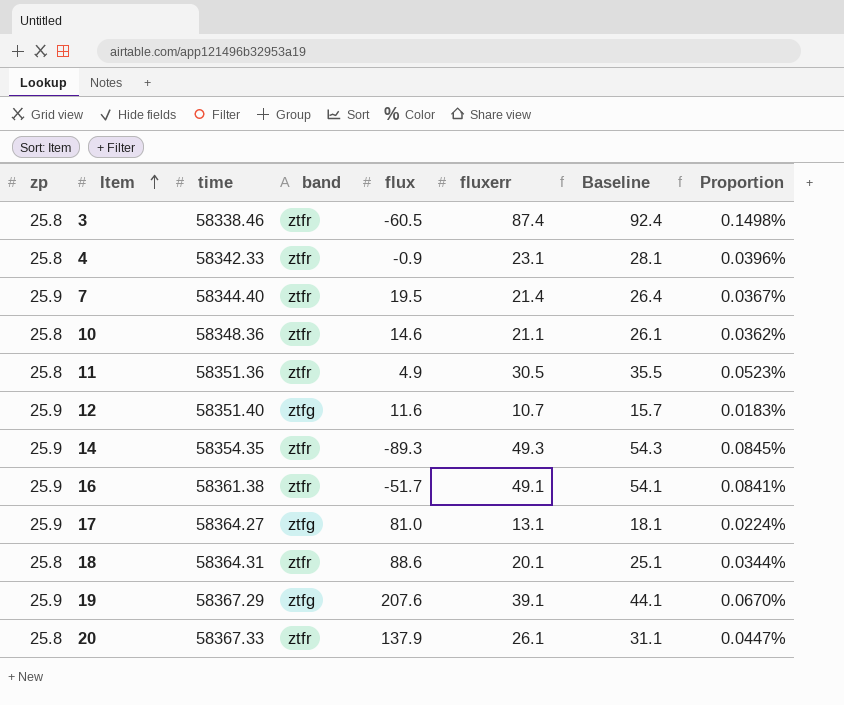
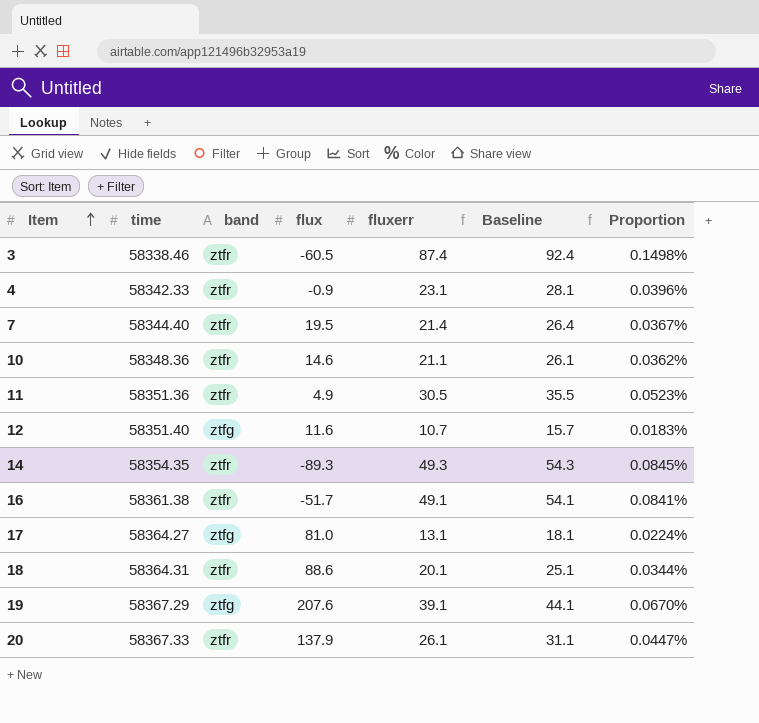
column zp | position: 1 -> none

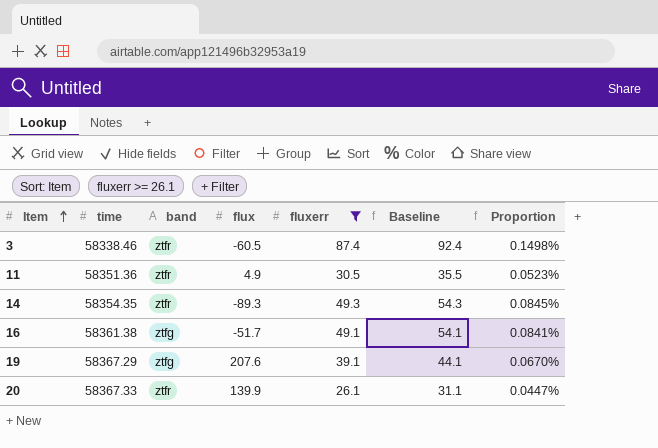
filter: none -> fluxerr >= 26.1
16 | band: ztfr -> ztfg
20 | flux: 137.9 -> 139.9

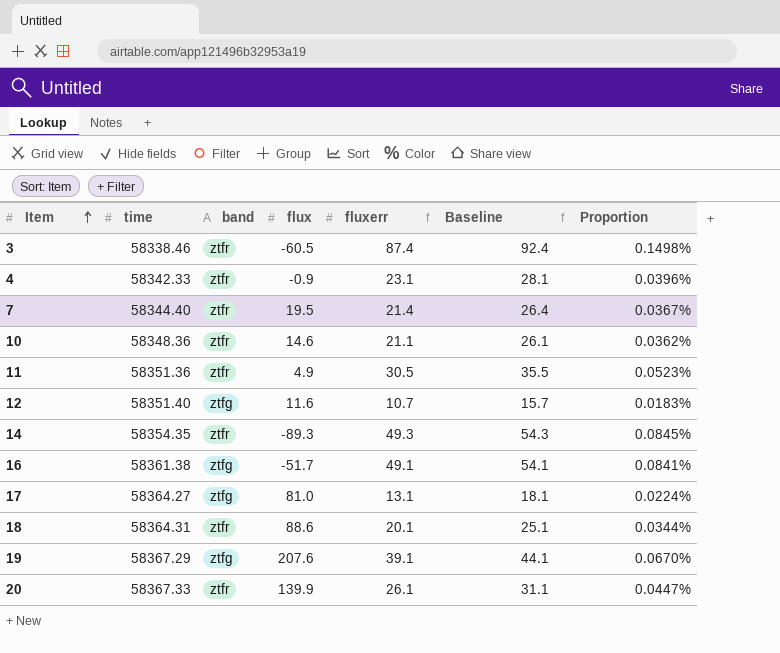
filter: fluxerr >= 26.1 -> none

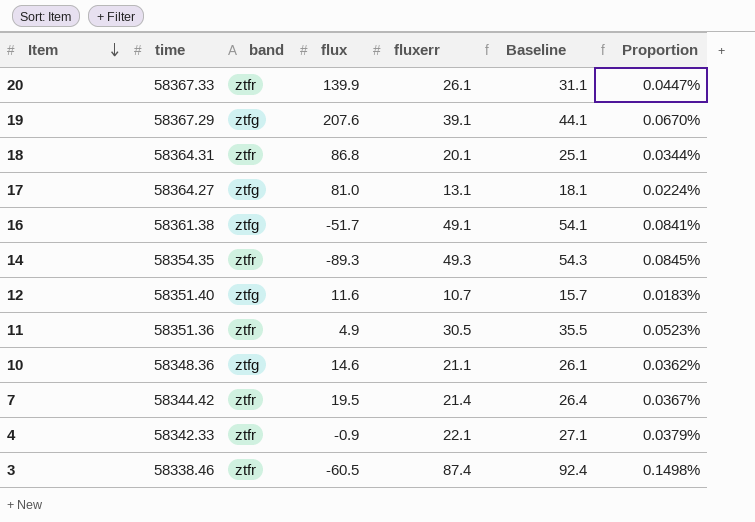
row order: Item ascending -> Item descending
18 | flux: 88.6 -> 86.8
10 | band: ztfr -> ztfg
7 | time: 58344.40 -> 58344.42
4 | fluxerr: 23.1 -> 22.1
4 | Baseline: 28.1 -> 27.1
4 | Proportion: 0.0396% -> 0.0379%

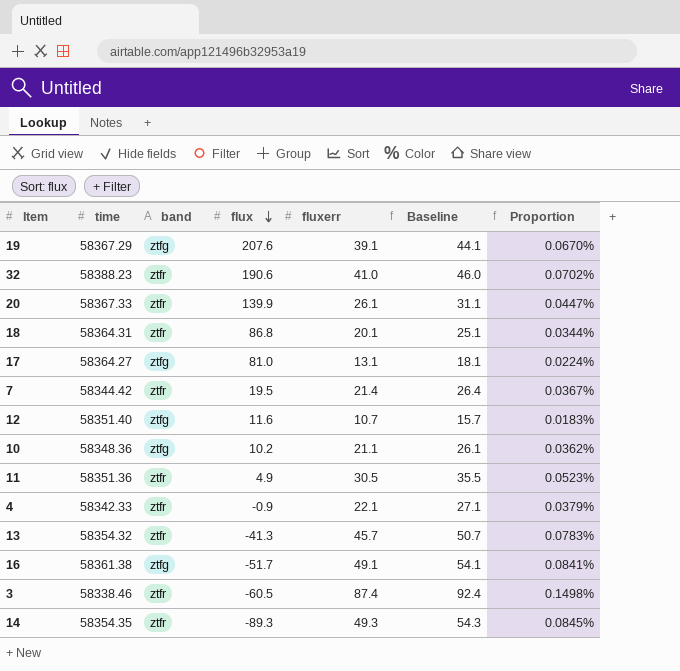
row order: Item descending -> flux descending
row 32: none -> 58388.23 | ztfr | 190.6 | 41.0 | 46.0 | 0.0702%
10 | flux: 14.6 -> 10.2
row 13: none -> 58354.32 | ztfr | -41.3 | 45.7 | 50.7 | 0.0783%

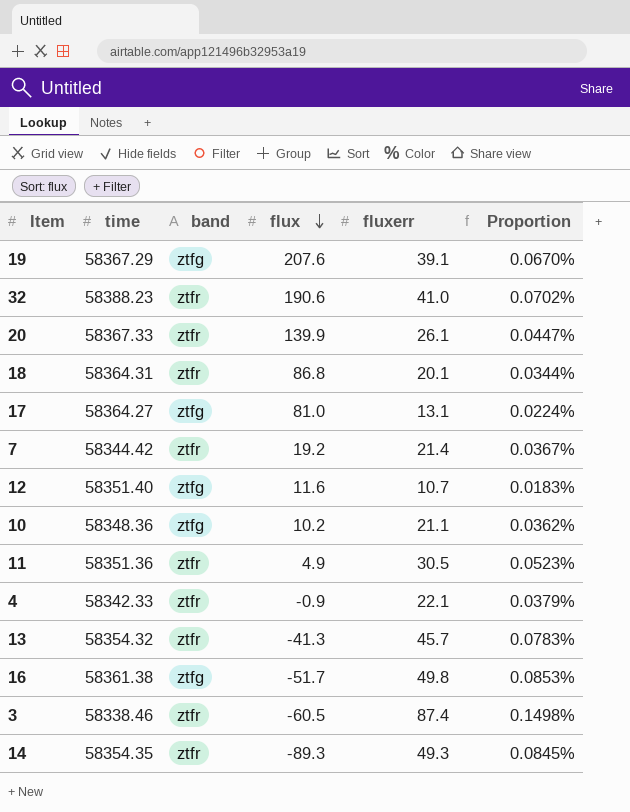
column Baseline | formula: [fluxerr] + 5 -> none
7 | flux: 19.5 -> 19.2
16 | fluxerr: 49.1 -> 49.8
16 | Proportion: 0.0841% -> 0.0853%

